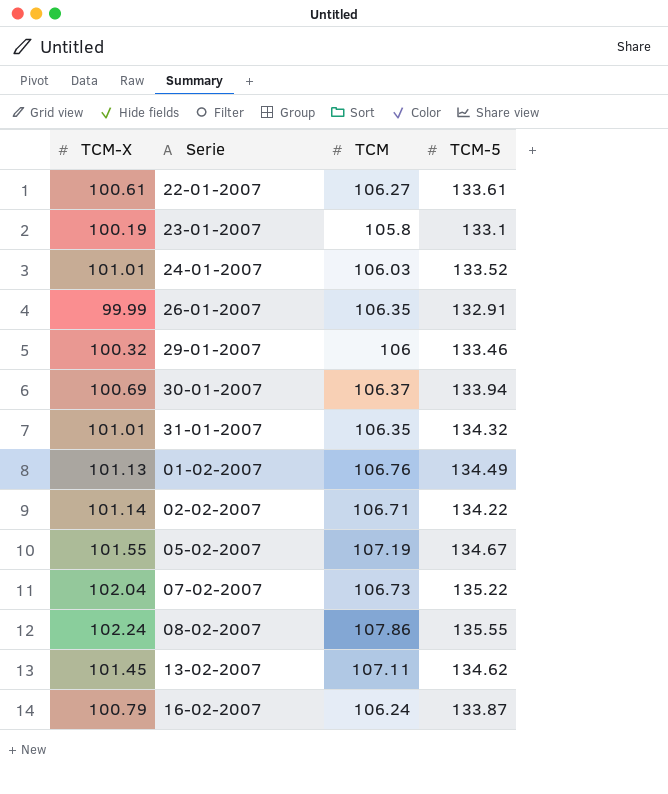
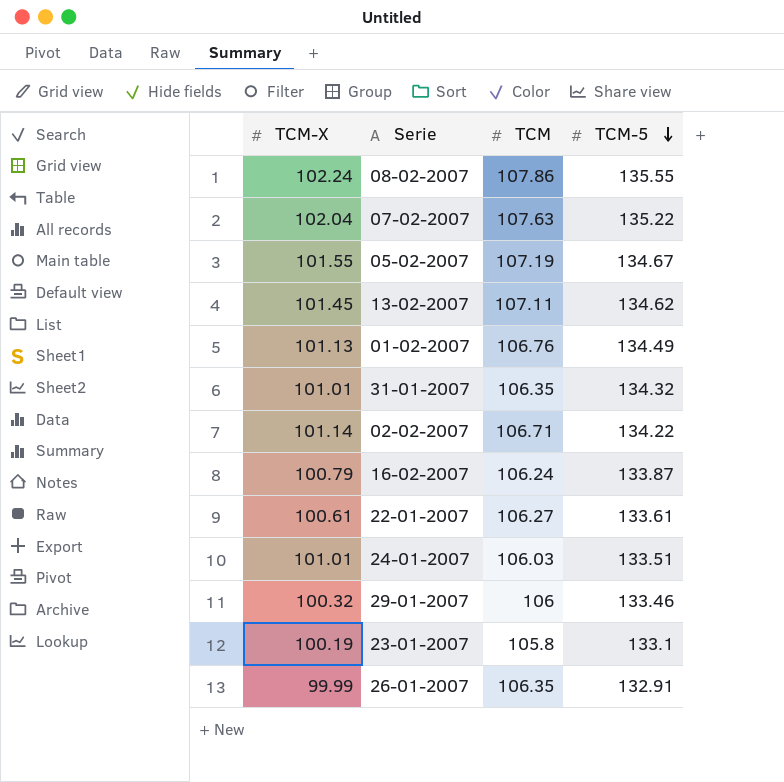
row order: none -> TCM-5 descending
row 30-01-2007: 100.69 | 106.37 | 133.94 -> none
07-02-2007 | TCM: 106.73 -> 107.63
24-01-2007 | TCM-5: 133.52 -> 133.51

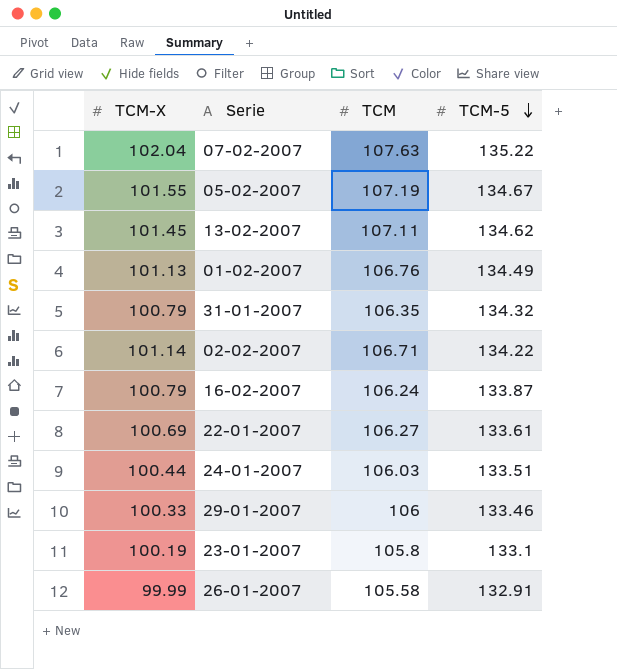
row 08-02-2007: 102.24 | 107.86 | 135.55 -> none
31-01-2007 | TCM-X: 101.01 -> 100.79
22-01-2007 | TCM-X: 100.61 -> 100.69
24-01-2007 | TCM-X: 101.01 -> 100.44
29-01-2007 | TCM-X: 100.32 -> 100.33
26-01-2007 | TCM: 106.35 -> 105.58

